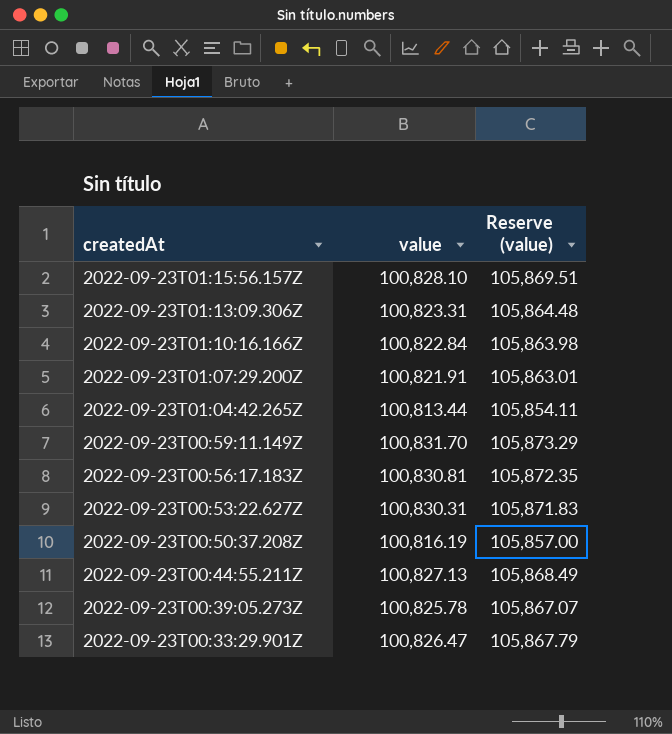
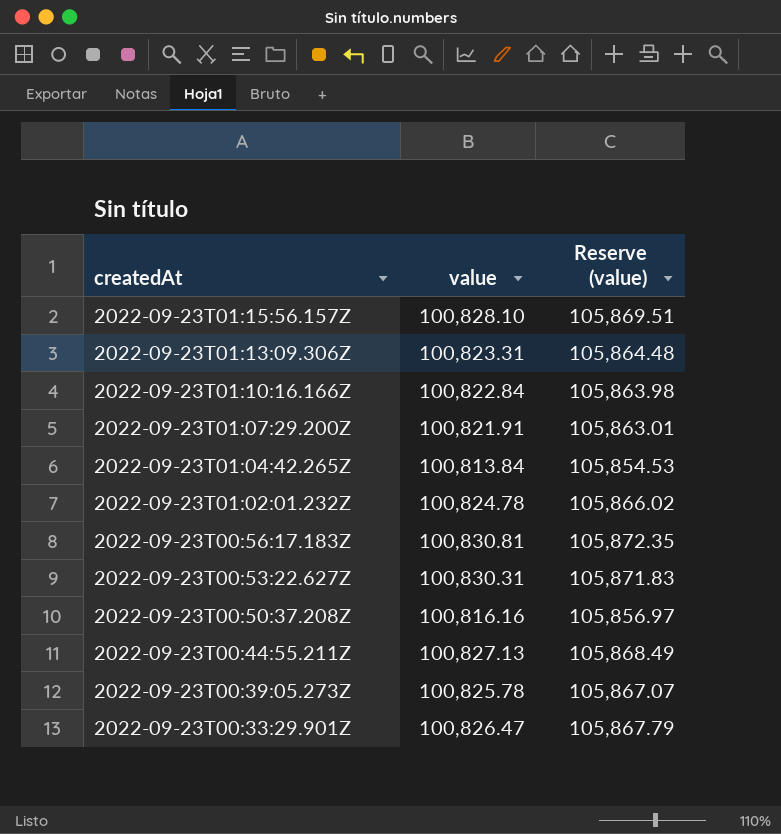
row 2022-09-23T00:59:11.149Z: 100,831.70 | 105,873.29 -> none
2022-09-23T01:04:42.265Z | value: 100,813.44 -> 100,813.84
2022-09-23T01:04:42.265Z | Reserve (value): 105,854.11 -> 105,854.53
row 2022-09-23T01:02:01.232Z: none -> 100,824.78 | 105,866.02
2022-09-23T00:50:37.208Z | value: 100,816.19 -> 100,816.16
2022-09-23T00:50:37.208Z | Reserve (value): 105,857.00 -> 105,856.97

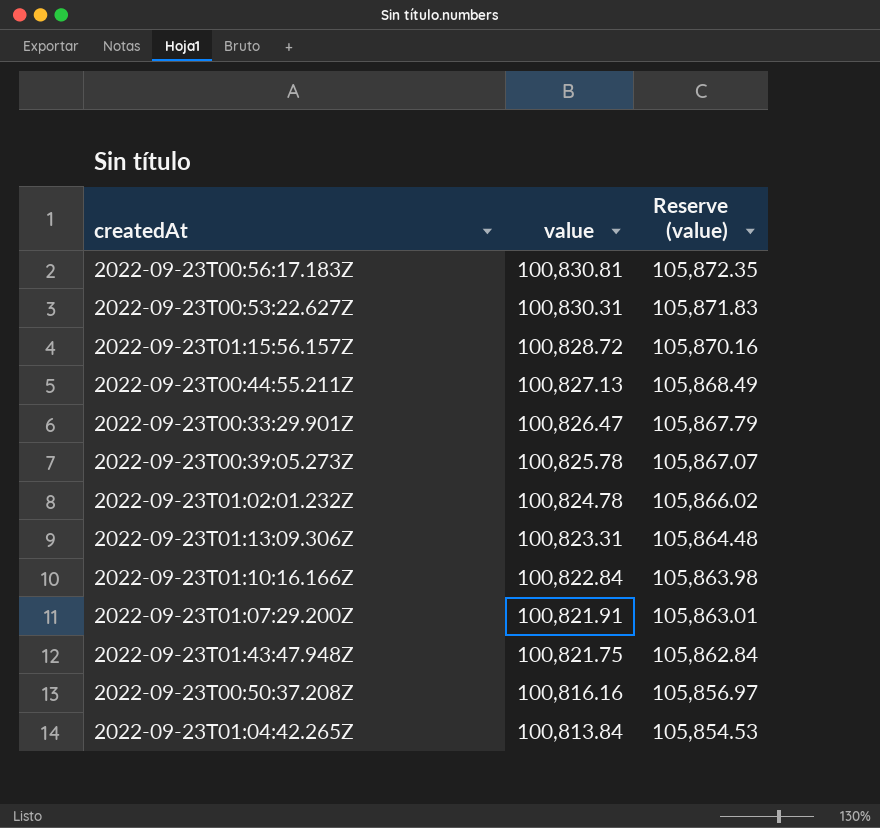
row order: createdAt descending -> value descending
2022-09-23T01:15:56.157Z | value: 100,828.10 -> 100,828.72
2022-09-23T01:15:56.157Z | Reserve (value): 105,869.51 -> 105,870.16
row 2022-09-23T01:43:47.948Z: none -> 100,821.75 | 105,862.84

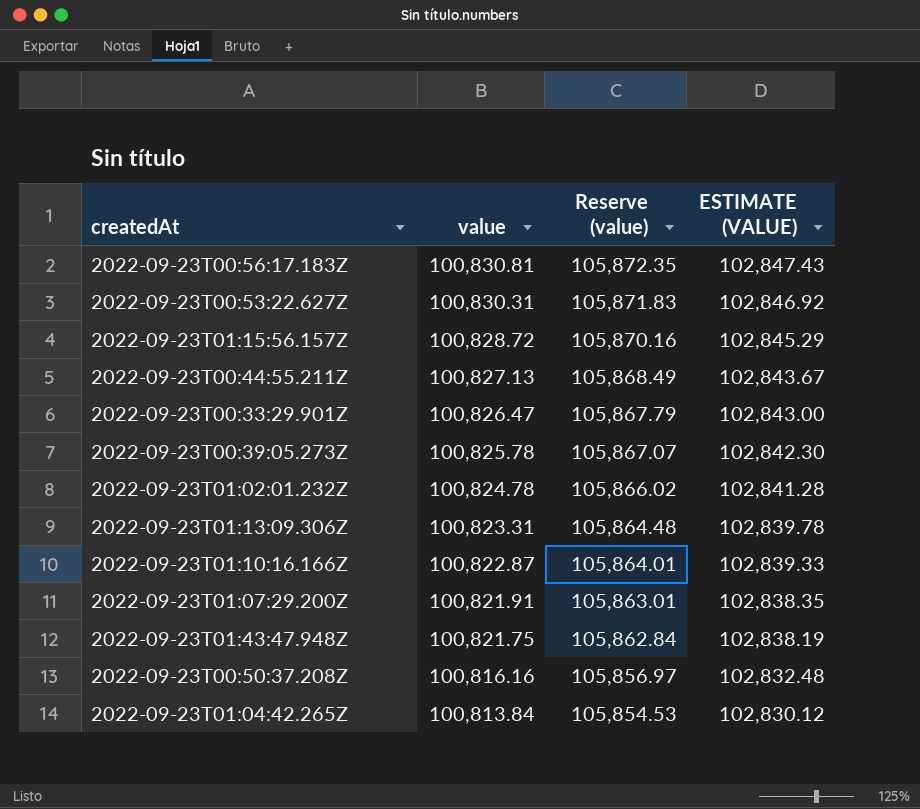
column ESTIMATE (VALUE) | formula: none -> [value] * 1.02
2022-09-23T01:10:16.166Z | value: 100,822.84 -> 100,822.87
2022-09-23T01:10:16.166Z | Reserve (value): 105,863.98 -> 105,864.01

